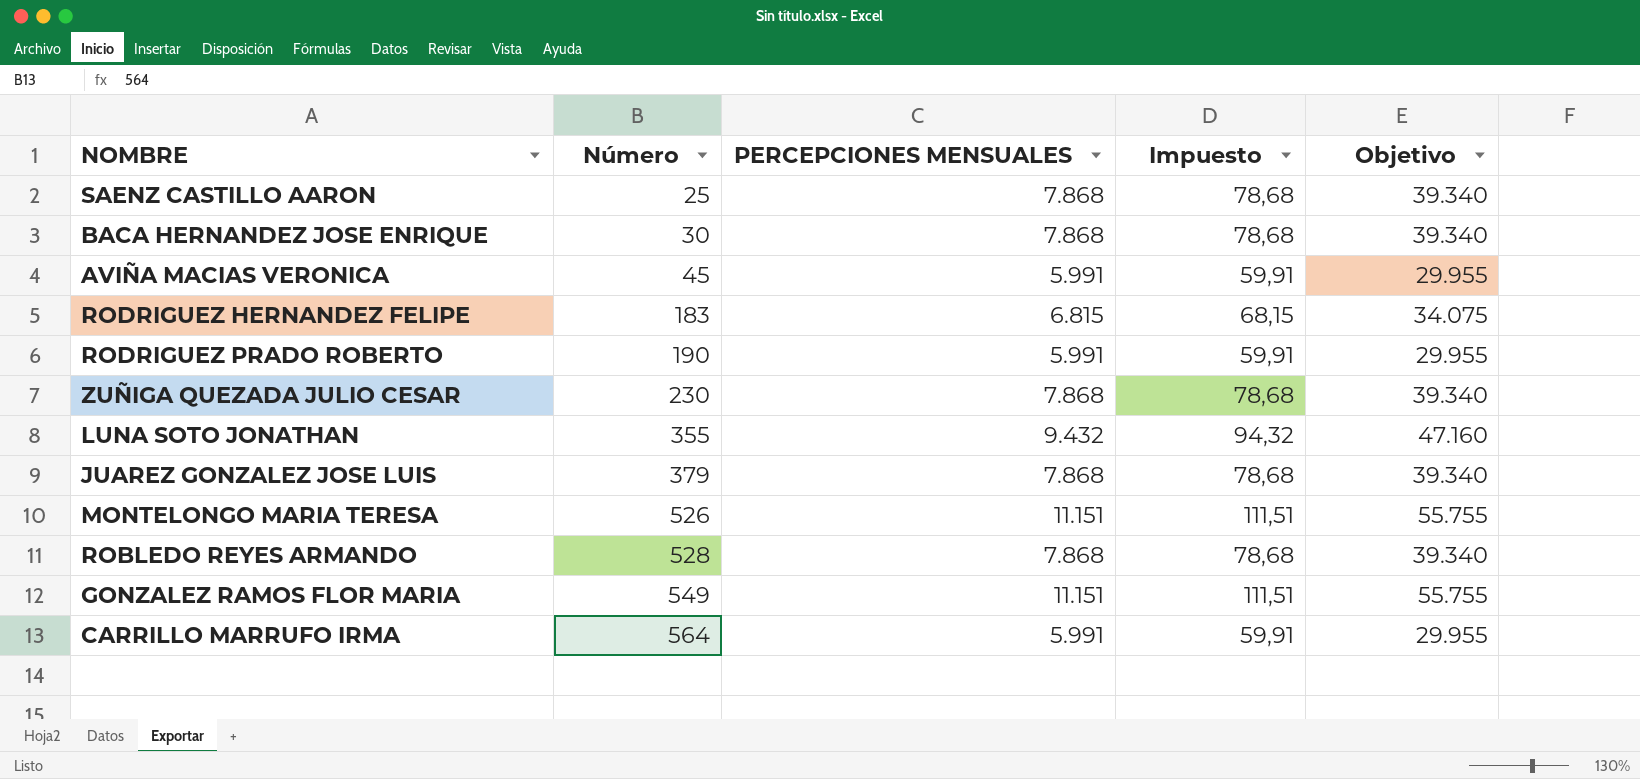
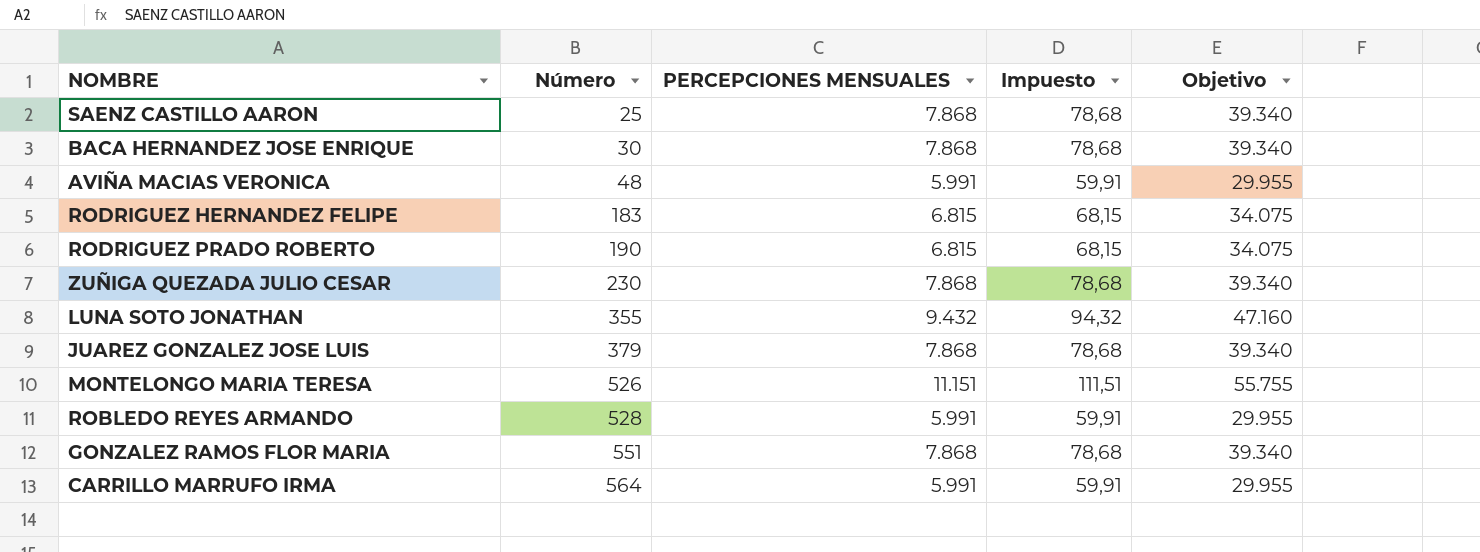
AVIÑA MACIAS VERONICA | Número: 45 -> 48
RODRIGUEZ PRADO ROBERTO | PERCEPCIONES MENSUALES: 5.991 -> 6.815
RODRIGUEZ PRADO ROBERTO | Impuesto: 59,91 -> 68,15
RODRIGUEZ PRADO ROBERTO | Objetivo: 29.955 -> 34.075
ROBLEDO REYES ARMANDO | PERCEPCIONES MENSUALES: 7.868 -> 5.991
ROBLEDO REYES ARMANDO | Impuesto: 78,68 -> 59,91
ROBLEDO REYES ARMANDO | Objetivo: 39.340 -> 29.955
GONZALEZ RAMOS FLOR MARIA | Número: 549 -> 551
GONZALEZ RAMOS FLOR MARIA | PERCEPCIONES MENSUALES: 11.151 -> 7.868
GONZALEZ RAMOS FLOR MARIA | Impuesto: 111,51 -> 78,68
GONZALEZ RAMOS FLOR MARIA | Objetivo: 55.755 -> 39.340

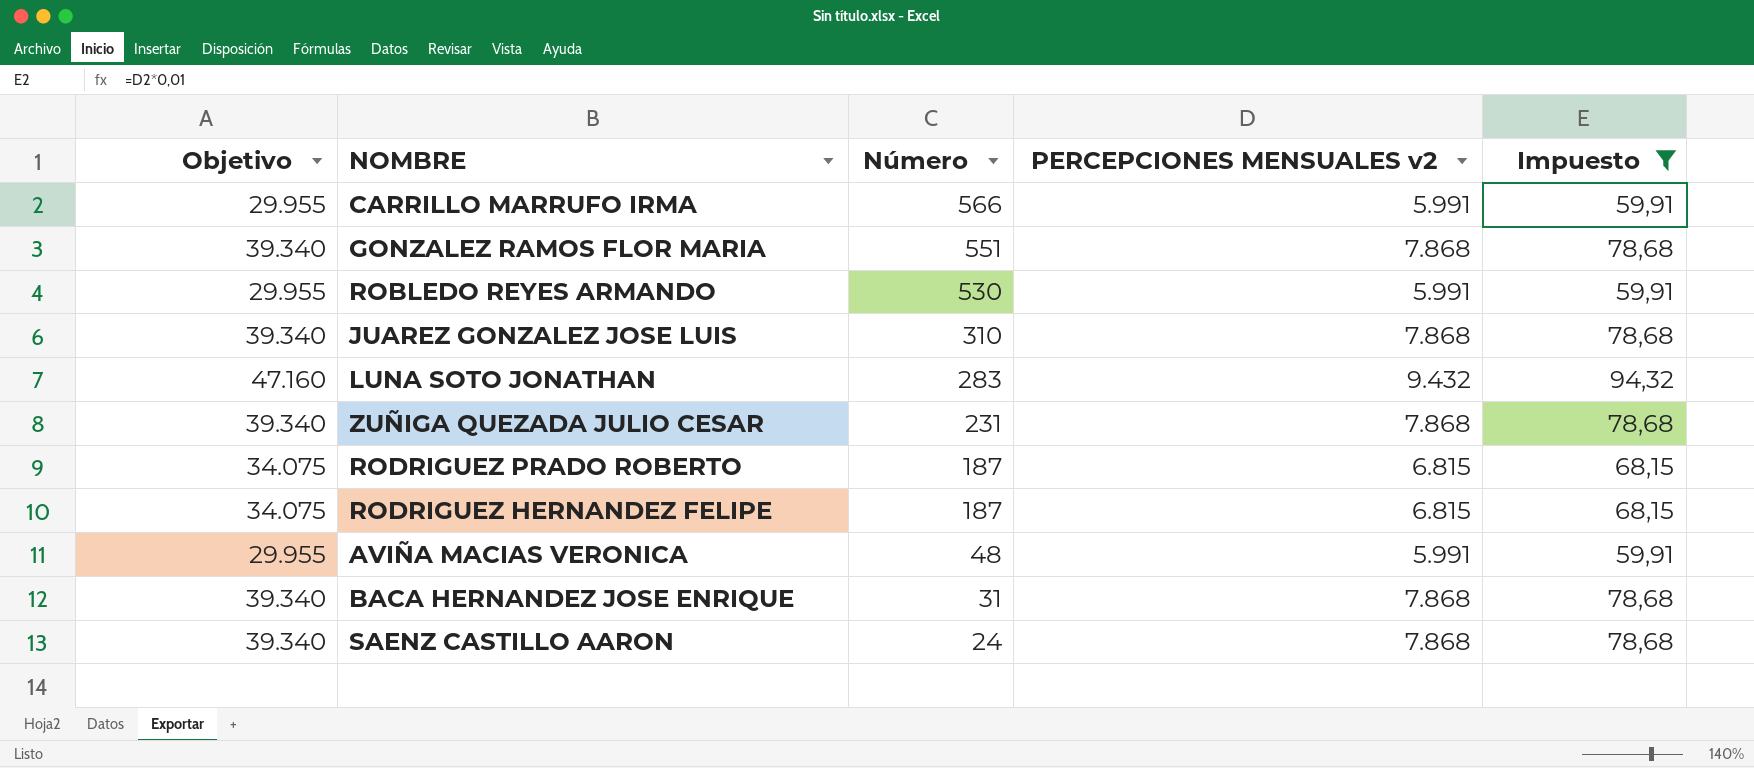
filter: none -> Impuesto != 111,51
row order: Número ascending -> Número descending
column Objetivo | position: 5 -> 1
column name: PERCEPCIONES MENSUALES -> PERCEPCIONES MENSUALES v2
CARRILLO MARRUFO IRMA | Número: 564 -> 566
ROBLEDO REYES ARMANDO | Número: 528 -> 530
JUAREZ GONZALEZ JOSE LUIS | Número: 379 -> 310
LUNA SOTO JONATHAN | Número: 355 -> 283
ZUÑIGA QUEZADA JULIO CESAR | Número: 230 -> 231
RODRIGUEZ PRADO ROBERTO | Número: 190 -> 187
RODRIGUEZ HERNANDEZ FELIPE | Número: 183 -> 187
BACA HERNANDEZ JOSE ENRIQUE | Número: 30 -> 31
SAENZ CASTILLO AARON | Número: 25 -> 24

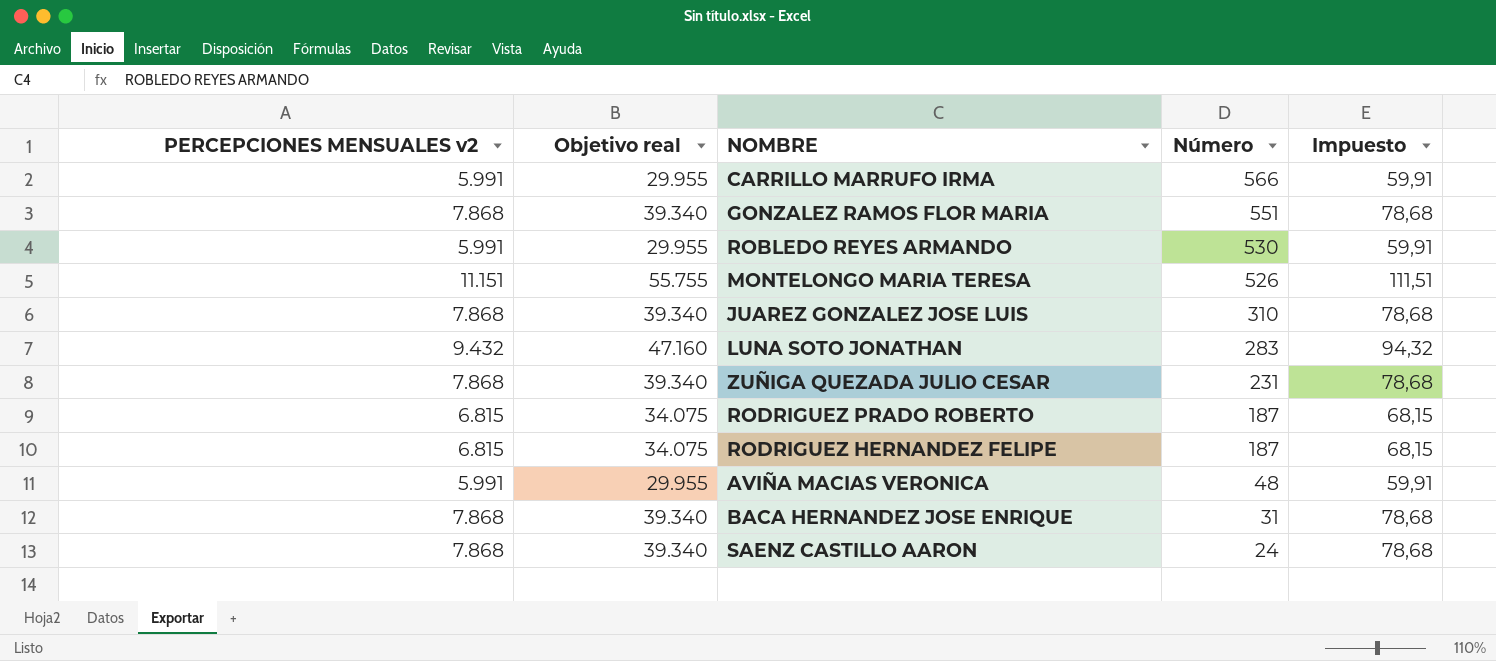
filter: Impuesto != 111,51 -> none
column PERCEPCIONES MENSUALES v2 | position: 4 -> 1
column name: Objetivo -> Objetivo real

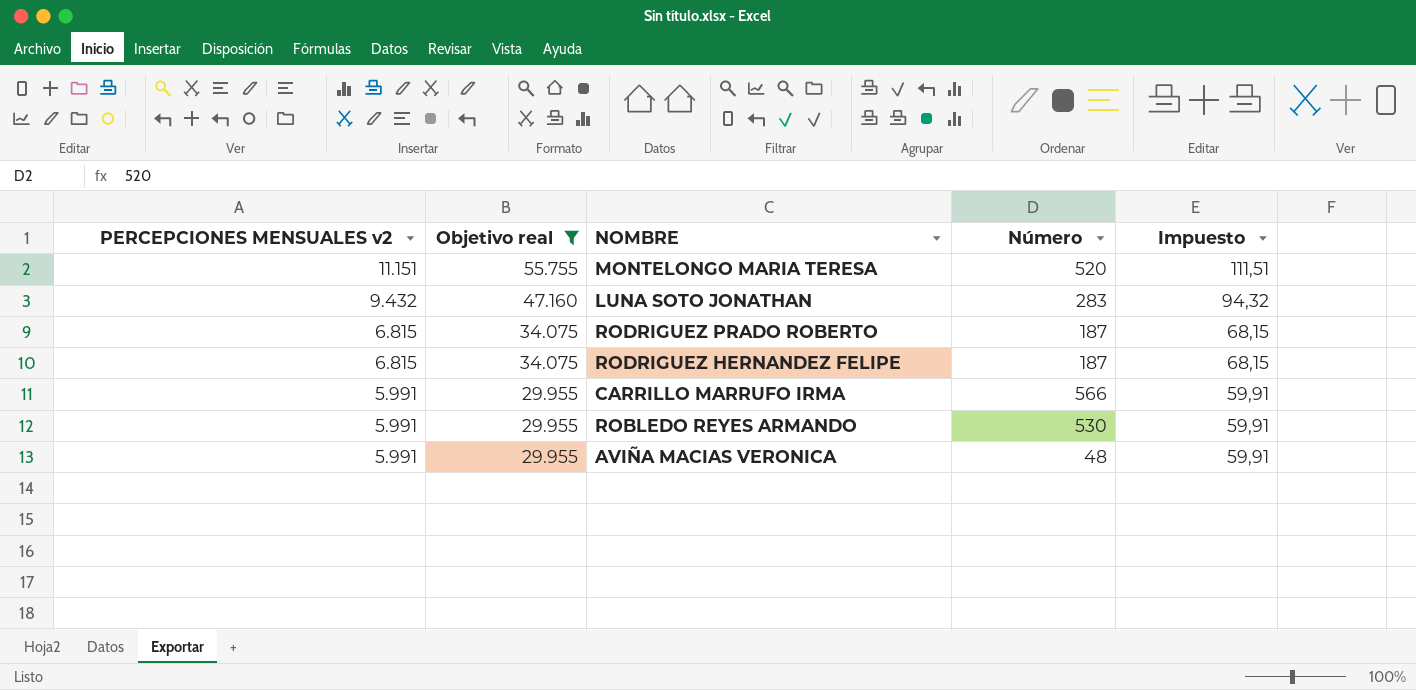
filter: none -> Objetivo real != 39.340
row order: Número descending -> PERCEPCIONES MENSUALES v2 descending
MONTELONGO MARIA TERESA | Número: 526 -> 520

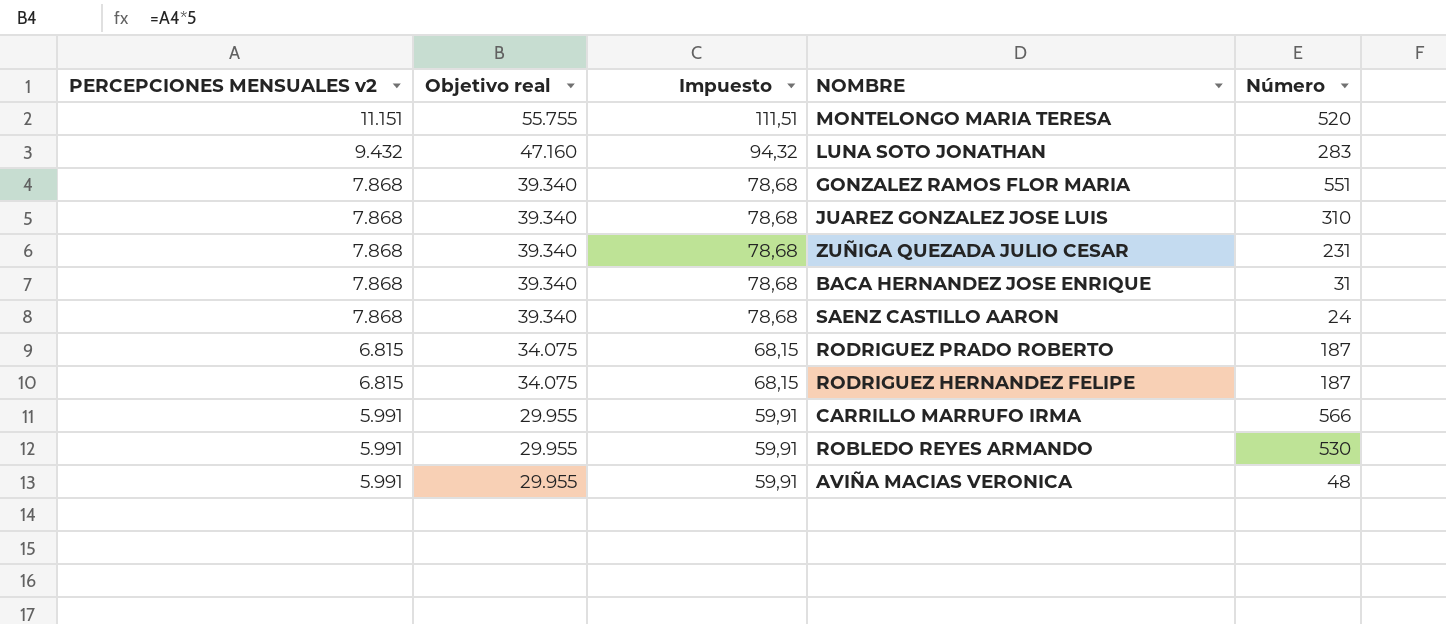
filter: Objetivo real != 39.340 -> none
column Impuesto | position: 5 -> 3

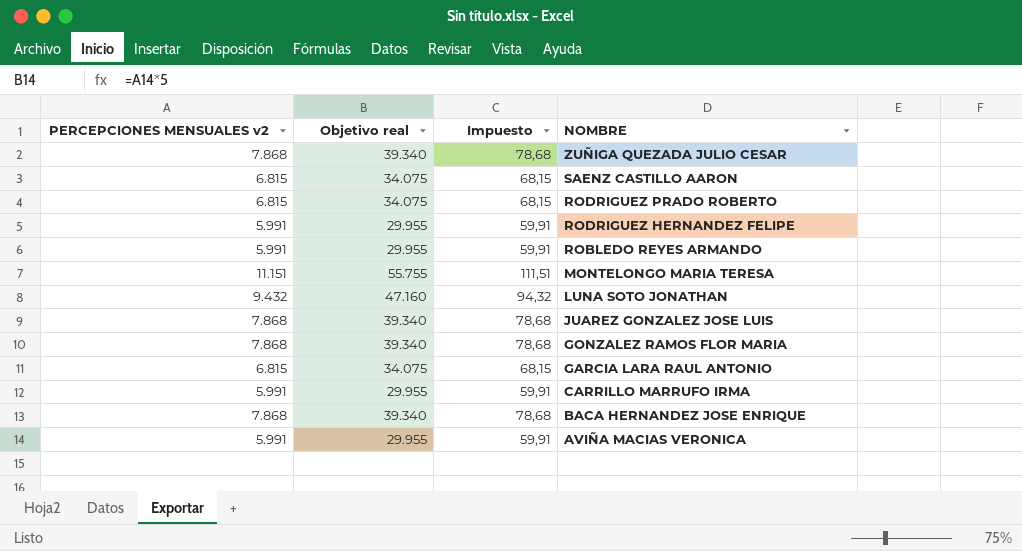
row order: PERCEPCIONES MENSUALES v2 descending -> NOMBRE descending
column Número | position: 5 -> none
SAENZ CASTILLO AARON | PERCEPCIONES MENSUALES v2: 7.868 -> 6.815
SAENZ CASTILLO AARON | Objetivo real: 39.340 -> 34.075
SAENZ CASTILLO AARON | Impuesto: 78,68 -> 68,15
RODRIGUEZ HERNANDEZ FELIPE | PERCEPCIONES MENSUALES v2: 6.815 -> 5.991
RODRIGUEZ HERNANDEZ FELIPE | Objetivo real: 34.075 -> 29.955
RODRIGUEZ HERNANDEZ FELIPE | Impuesto: 68,15 -> 59,91
row GARCIA LARA RAUL ANTONIO: none -> 6.815 | 34.075 | 68,15

